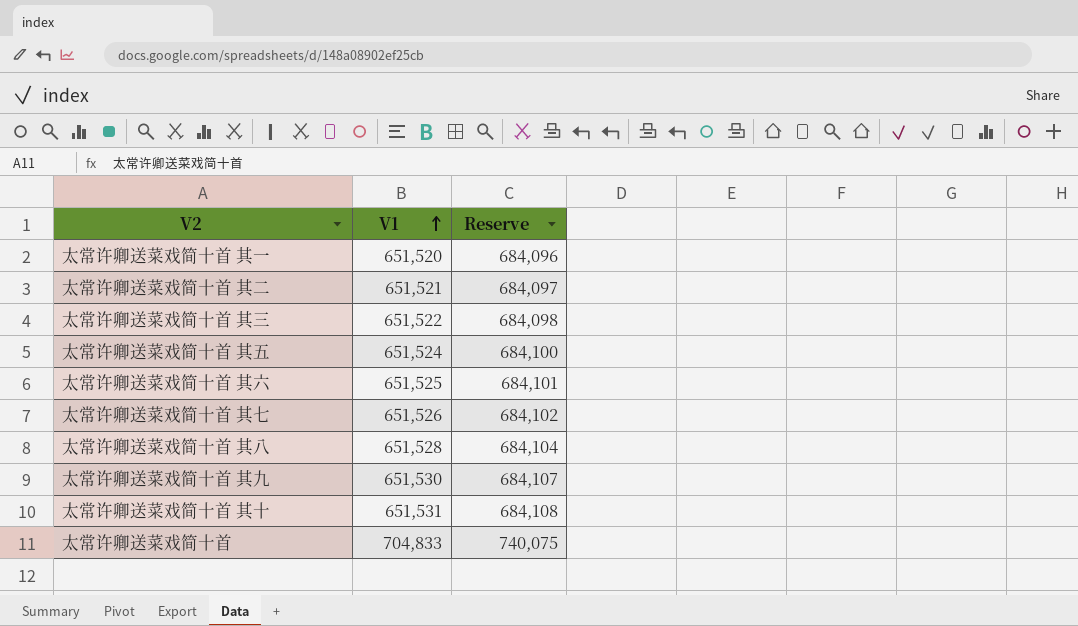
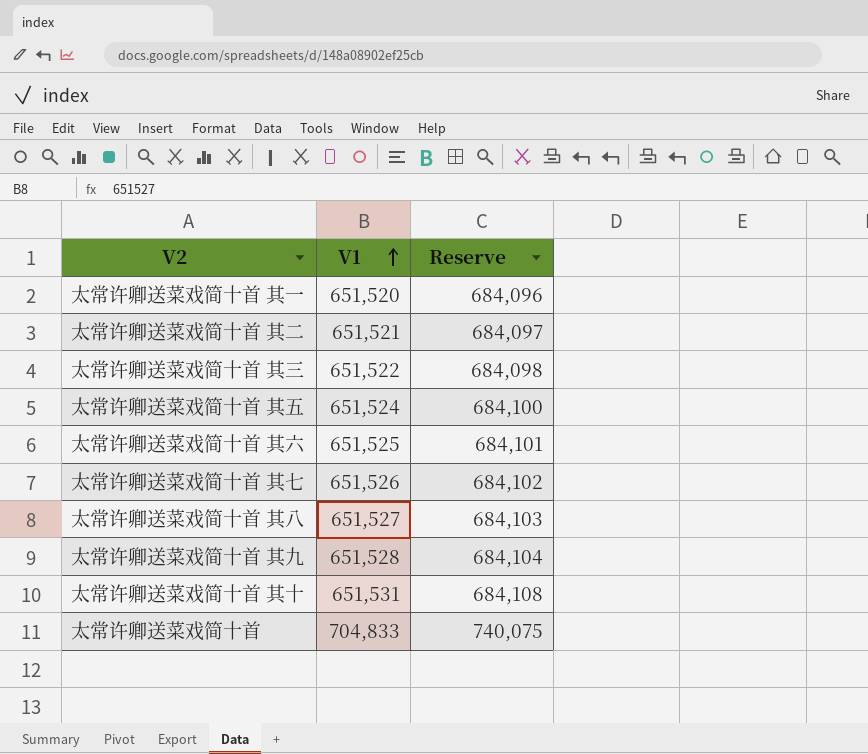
太常许卿送菜戏简十首 其八 | V1: 651,528 -> 651,527
太常许卿送菜戏简十首 其八 | Reserve: 684,104 -> 684,103
太常许卿送菜戏简十首 其九 | V1: 651,530 -> 651,528
太常许卿送菜戏简十首 其九 | Reserve: 684,107 -> 684,104

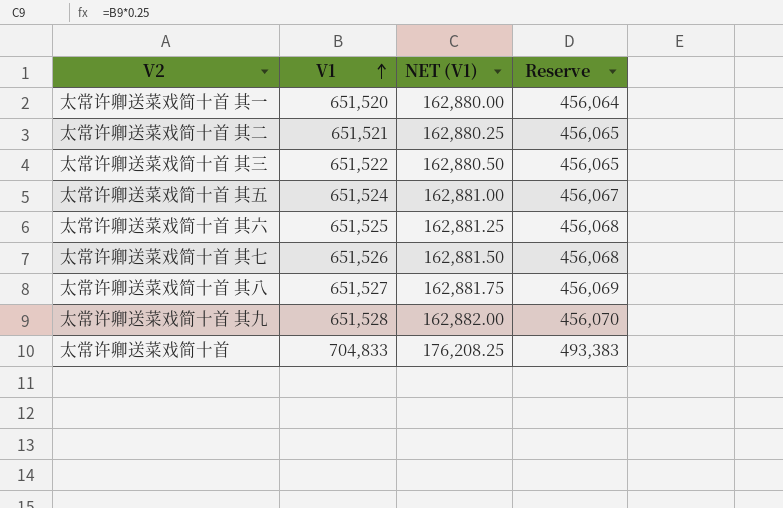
column NET (V1) | formula: none -> [V1] * 0.25
column Reserve | formula: [V1] * 1.05 -> [V1] * 0.7
row 太常许卿送菜戏简十首 其十: 651,531 | 684,108 -> none

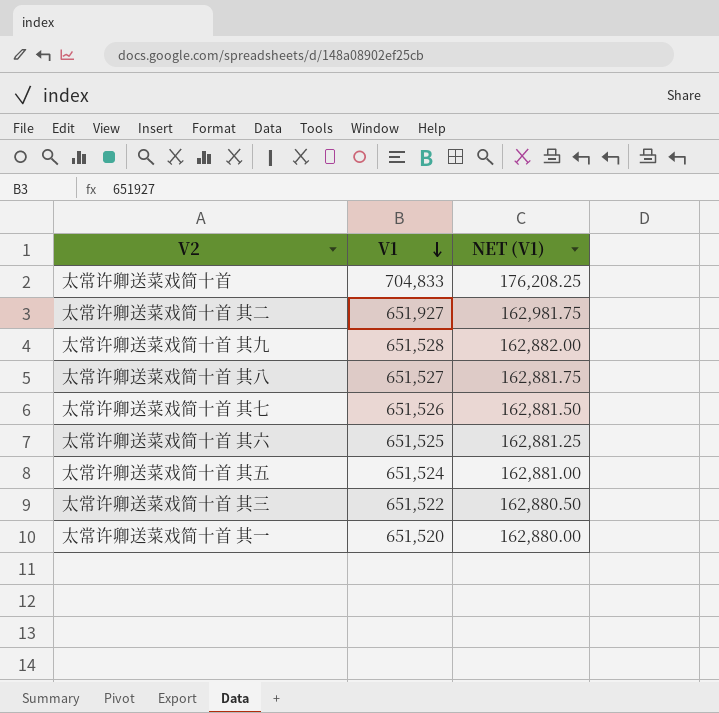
row order: V1 ascending -> V1 descending
column Reserve | formula: [V1] * 0.7 -> none
太常许卿送菜戏简十首 其二 | V1: 651,521 -> 651,927
太常许卿送菜戏简十首 其二 | NET (V1): 162,880.25 -> 162,981.75

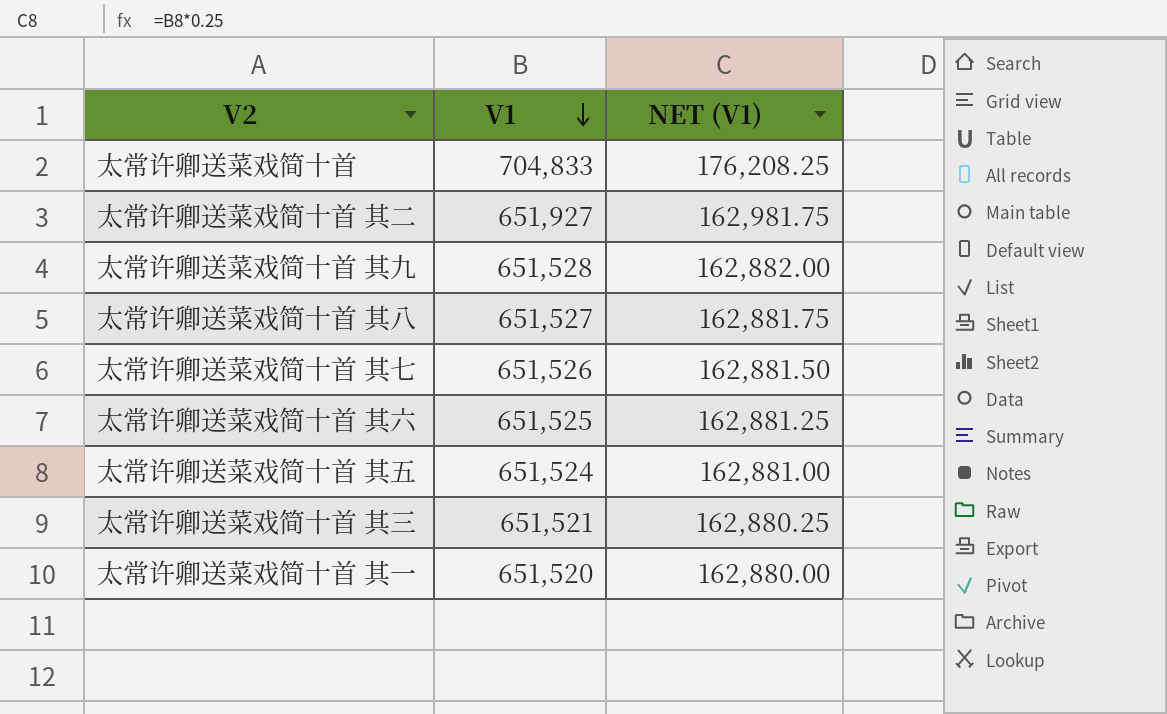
太常许卿送菜戏简十首 其三 | V1: 651,522 -> 651,521
太常许卿送菜戏简十首 其三 | NET (V1): 162,880.50 -> 162,880.25

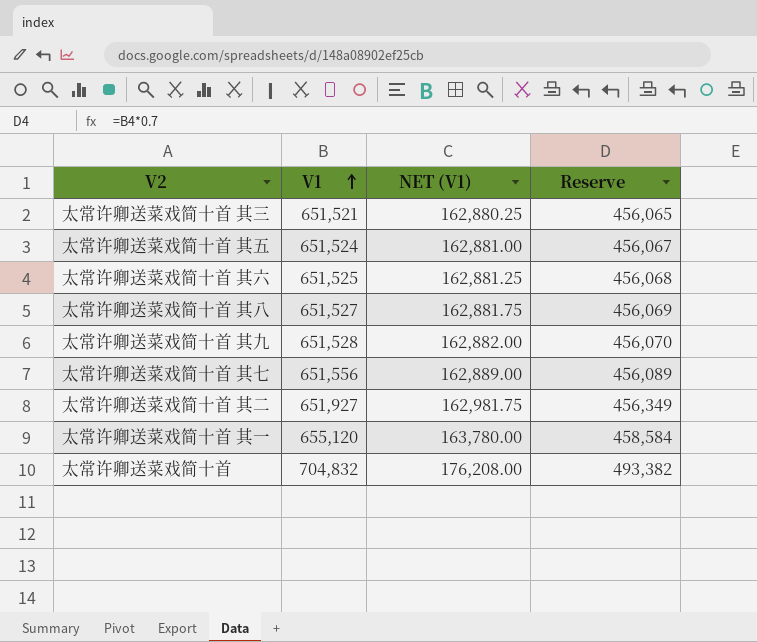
row order: V1 descending -> V1 ascending
column Reserve | formula: none -> [V1] * 0.7
太常许卿送菜戏简十首 其七 | V1: 651,526 -> 651,556
太常许卿送菜戏简十首 其七 | NET (V1): 162,881.50 -> 162,889.00
太常许卿送菜戏简十首 其一 | V1: 651,520 -> 655,120
太常许卿送菜戏简十首 其一 | NET (V1): 162,880.00 -> 163,780.00
太常许卿送菜戏简十首 | V1: 704,833 -> 704,832
太常许卿送菜戏简十首 | NET (V1): 176,208.25 -> 176,208.00

